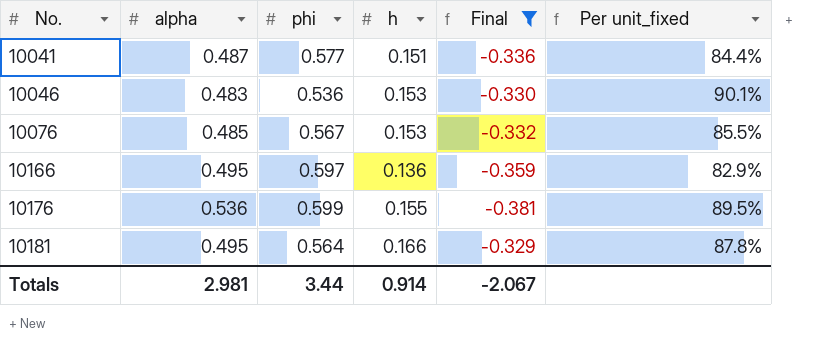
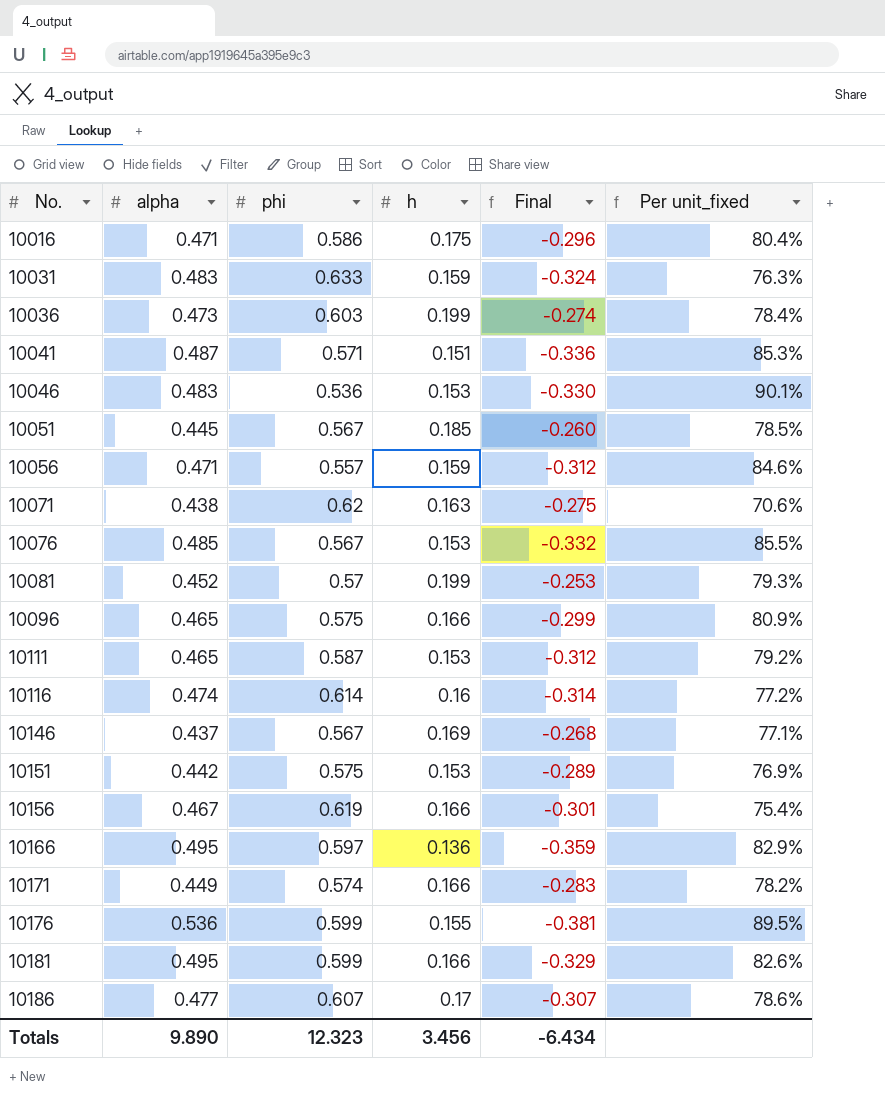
filter: Final <= -0.329 -> none
10041 | phi: 0.577 -> 0.571
10041 | Per unit_fixed: 84.4% -> 85.3%
10181 | phi: 0.564 -> 0.599
10181 | Per unit_fixed: 87.8% -> 82.6%
Totals | alpha: 2.981 -> 9.890
Totals | phi: 3.44 -> 12.323
Totals | h: 0.914 -> 3.456
Totals | Final: -2.067 -> -6.434

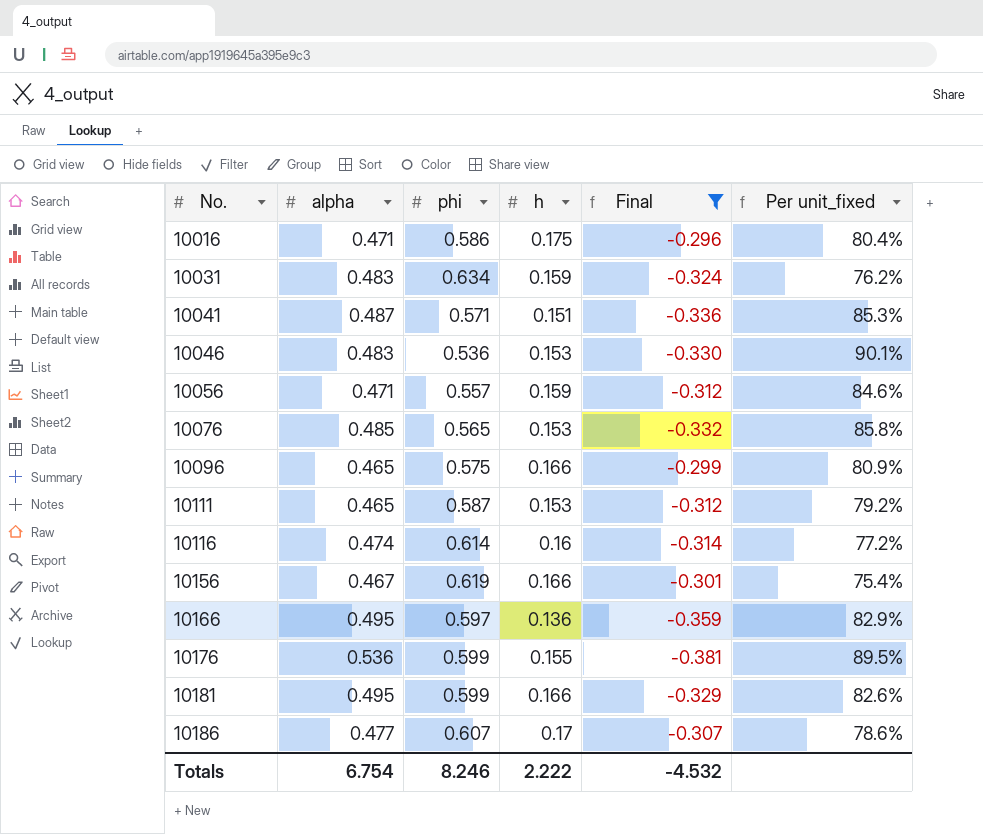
filter: none -> Final <= -0.296
10031 | phi: 0.633 -> 0.634
10031 | Per unit_fixed: 76.3% -> 76.2%
10076 | phi: 0.567 -> 0.565
10076 | Per unit_fixed: 85.5% -> 85.8%
Totals | alpha: 9.890 -> 6.754
Totals | phi: 12.323 -> 8.246
Totals | h: 3.456 -> 2.222
Totals | Final: -6.434 -> -4.532

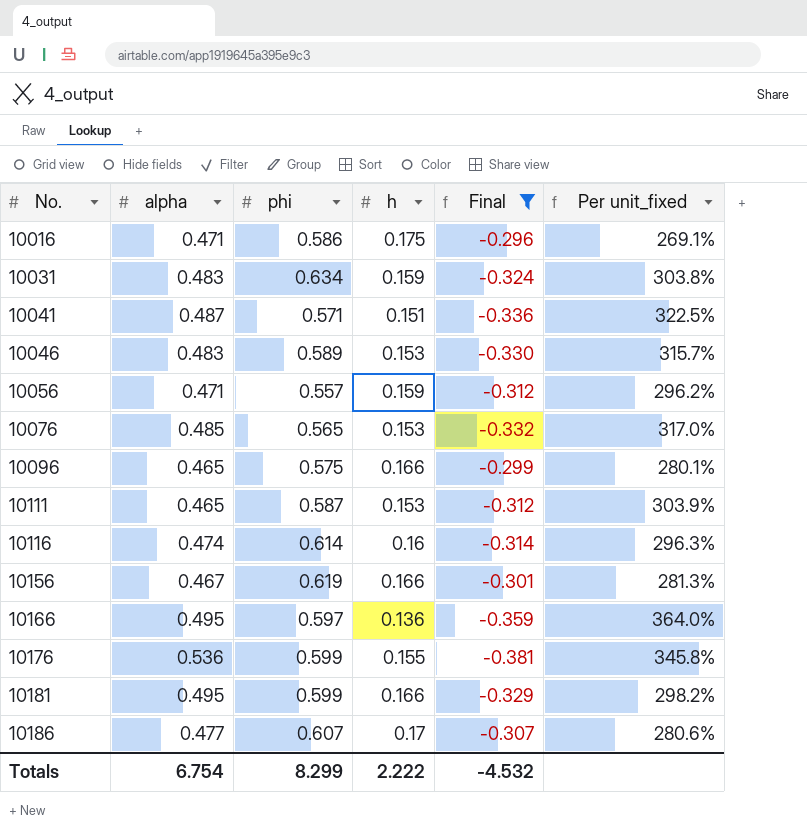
column Per unit_fixed | formula: [alpha] / [phi] -> [alpha] / [h]
10046 | phi: 0.536 -> 0.589
Totals | phi: 8.246 -> 8.299

